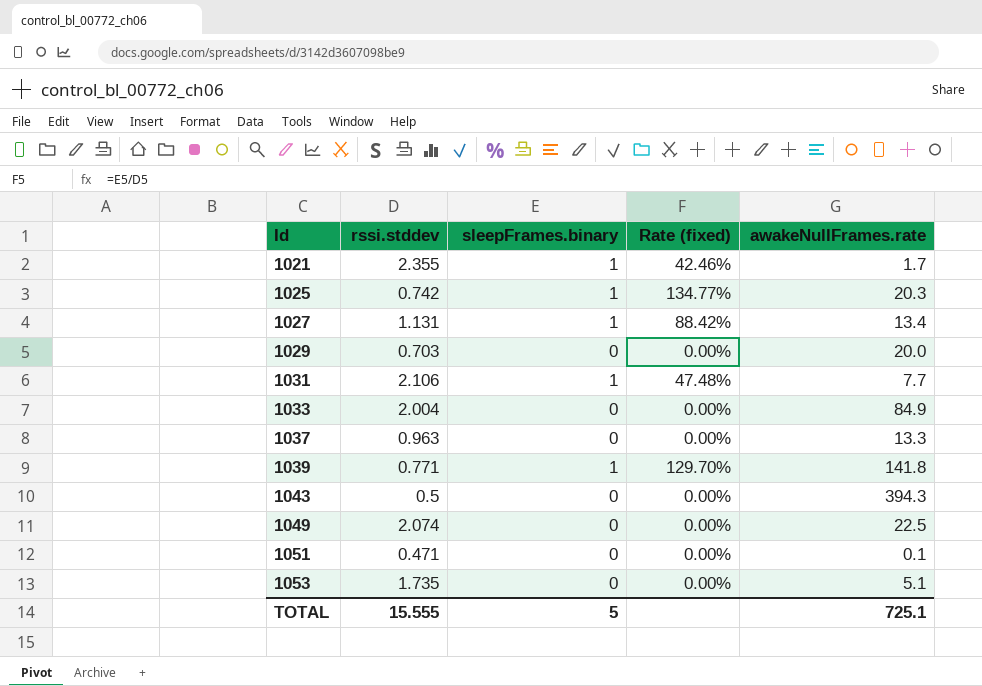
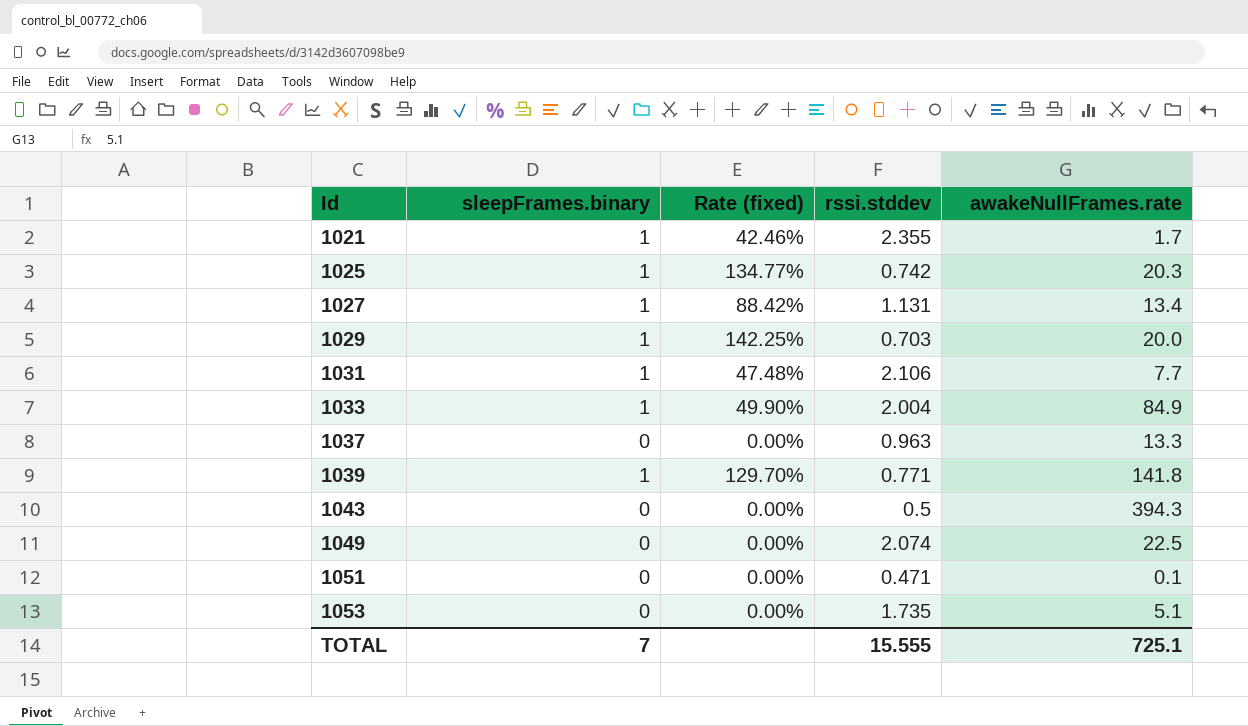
column rssi.stddev | position: 2 -> 4
1029 | sleepFrames.binary: 0 -> 1
1029 | Rate (fixed): 0.00% -> 142.25%
1033 | sleepFrames.binary: 0 -> 1
1033 | Rate (fixed): 0.00% -> 49.90%
TOTAL | sleepFrames.binary: 5 -> 7

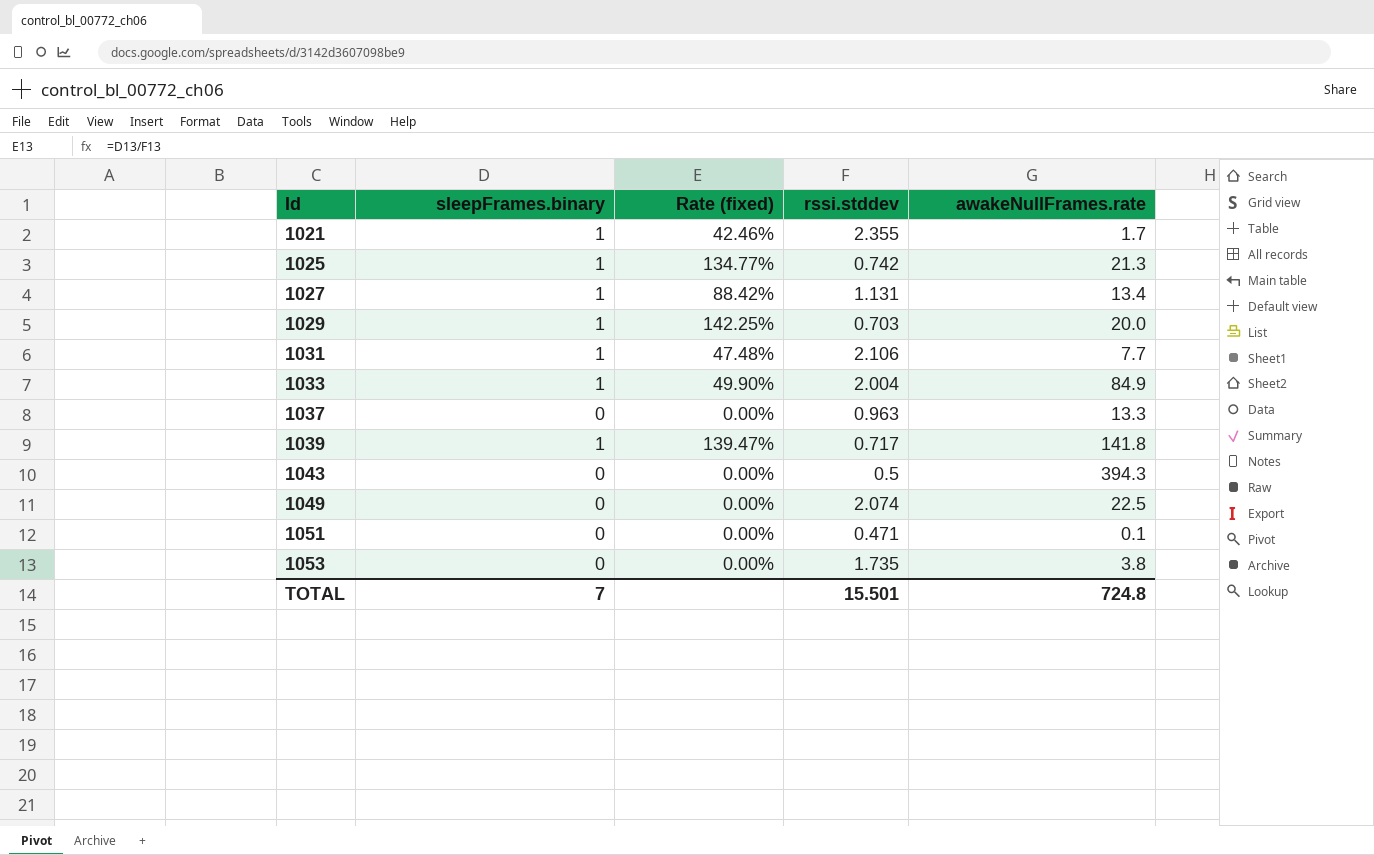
1025 | awakeNullFrames.rate: 20.3 -> 21.3
1039 | Rate (fixed): 129.70% -> 139.47%
1039 | rssi.stddev: 0.771 -> 0.717
1053 | awakeNullFrames.rate: 5.1 -> 3.8
TOTAL | rssi.stddev: 15.555 -> 15.501
TOTAL | awakeNullFrames.rate: 725.1 -> 724.8

